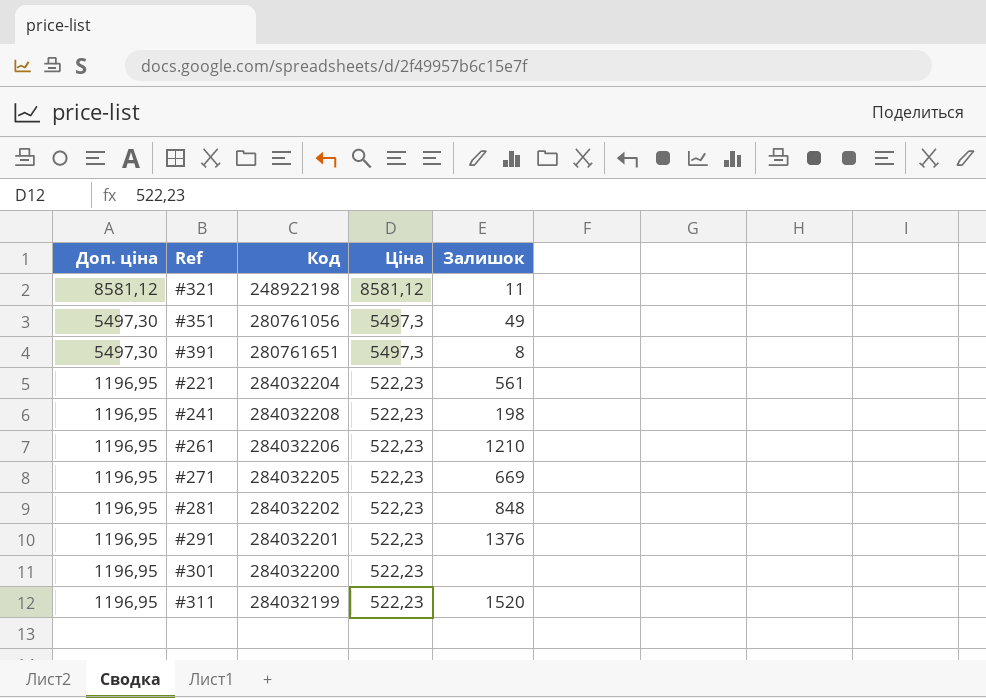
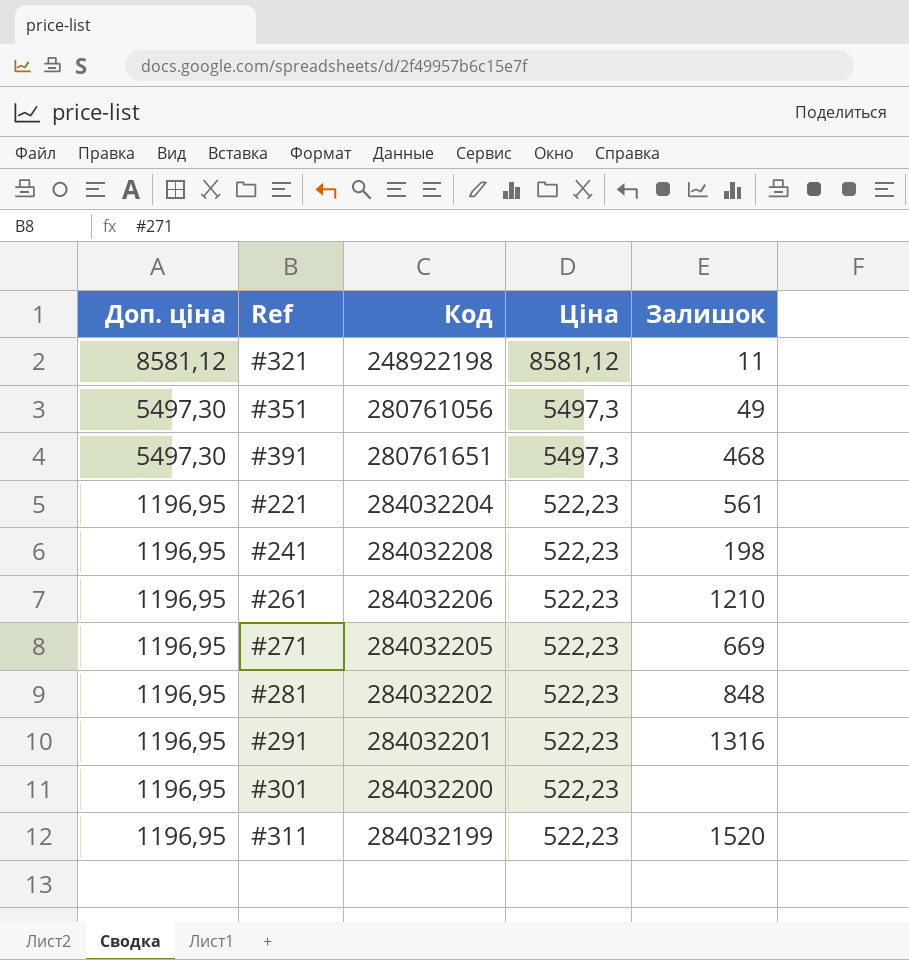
#391 | Залишок: 8 -> 468
#291 | Залишок: 1376 -> 1316

